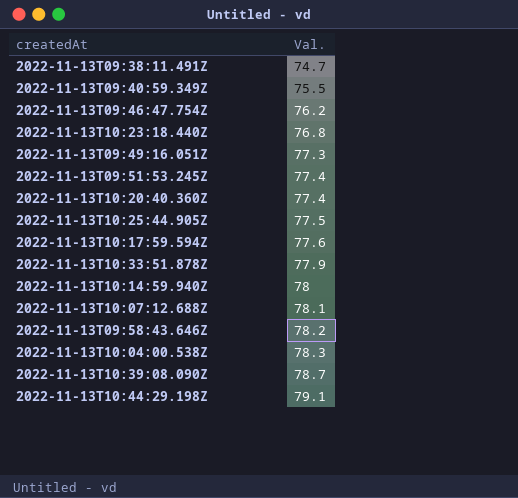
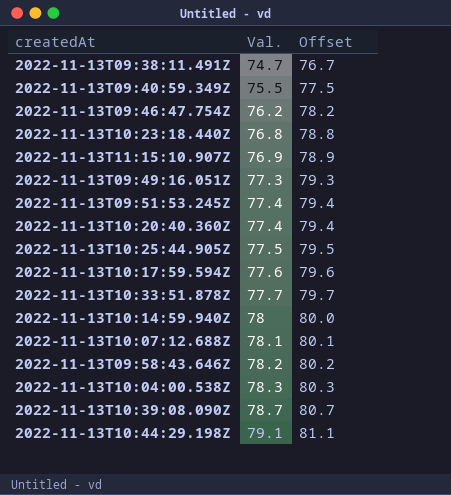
column Offset | formula: none -> [Val.] + 2
row 2022-11-13T11:15:10.907Z: none -> 76.9 | 78.9
2022-11-13T10:33:51.878Z | Val.: 77.9 -> 77.7

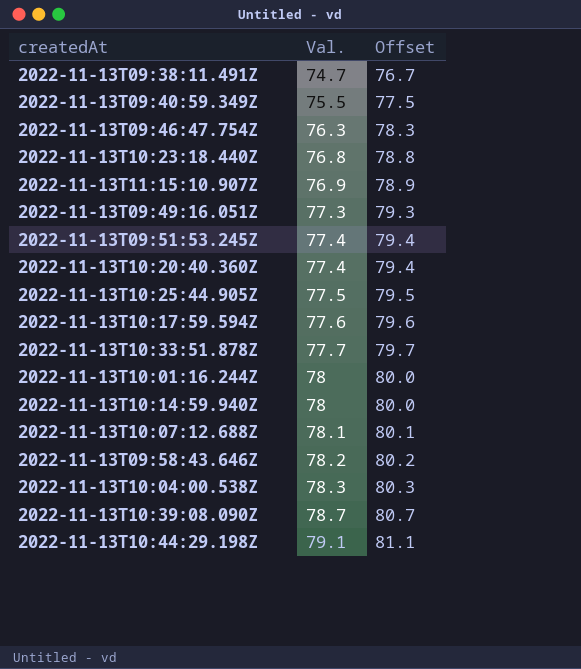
2022-11-13T09:46:47.754Z | Val.: 76.2 -> 76.3
2022-11-13T09:46:47.754Z | Offset: 78.2 -> 78.3
row 2022-11-13T10:01:16.244Z: none -> 78 | 80.0

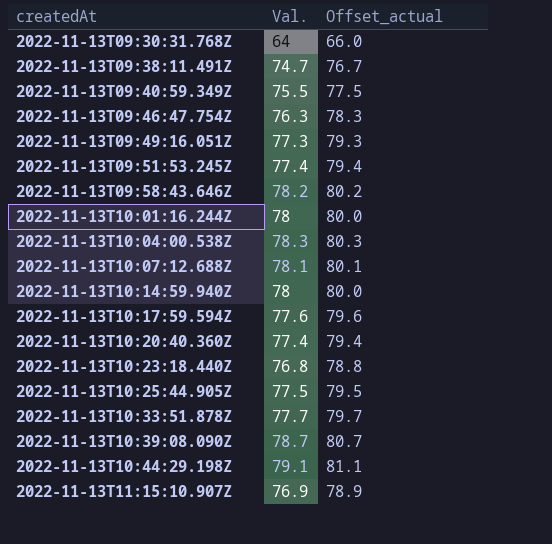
row order: Val. ascending -> createdAt ascending
column name: Offset -> Offset_actual
row 2022-11-13T09:30:31.768Z: none -> 64 | 66.0

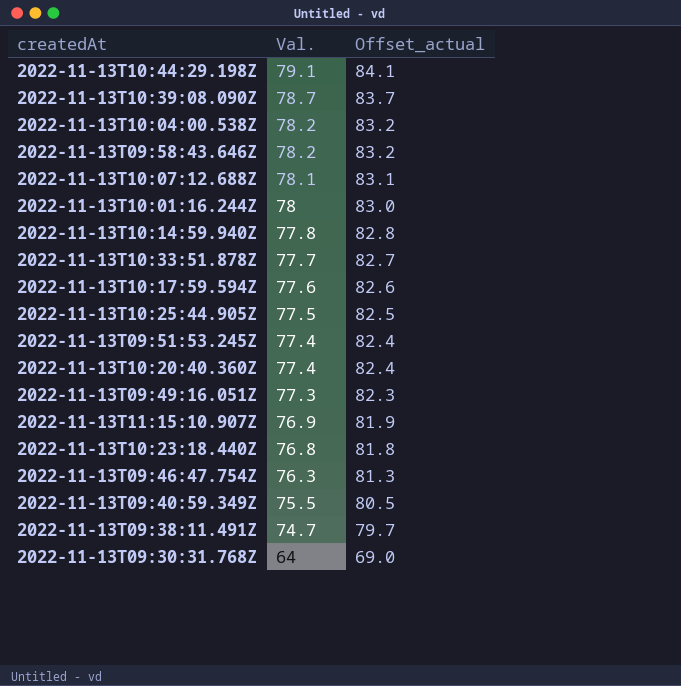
row order: createdAt ascending -> Val. descending
column Offset_actual | formula: [Val.] + 2 -> [Val.] + 5
2022-11-13T10:04:00.538Z | Val.: 78.3 -> 78.2
2022-11-13T10:14:59.940Z | Val.: 78 -> 77.8

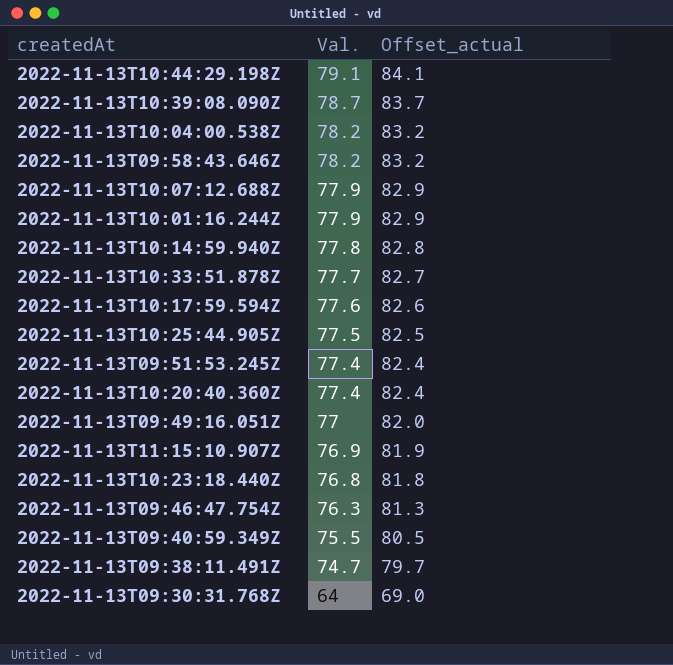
2022-11-13T10:07:12.688Z | Val.: 78.1 -> 77.9
2022-11-13T10:07:12.688Z | Offset_actual: 83.1 -> 82.9
2022-11-13T10:01:16.244Z | Val.: 78 -> 77.9
2022-11-13T10:01:16.244Z | Offset_actual: 83.0 -> 82.9
2022-11-13T09:49:16.051Z | Val.: 77.3 -> 77
2022-11-13T09:49:16.051Z | Offset_actual: 82.3 -> 82.0

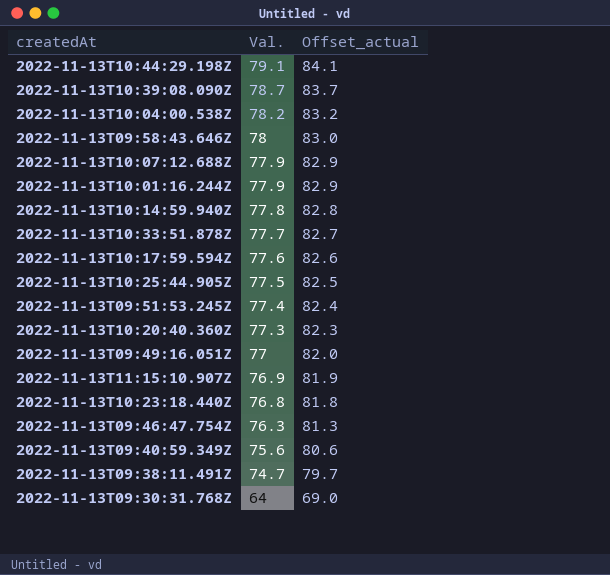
2022-11-13T09:58:43.646Z | Val.: 78.2 -> 78
2022-11-13T09:58:43.646Z | Offset_actual: 83.2 -> 83.0
2022-11-13T10:20:40.360Z | Val.: 77.4 -> 77.3
2022-11-13T10:20:40.360Z | Offset_actual: 82.4 -> 82.3
2022-11-13T09:40:59.349Z | Val.: 75.5 -> 75.6
2022-11-13T09:40:59.349Z | Offset_actual: 80.5 -> 80.6

